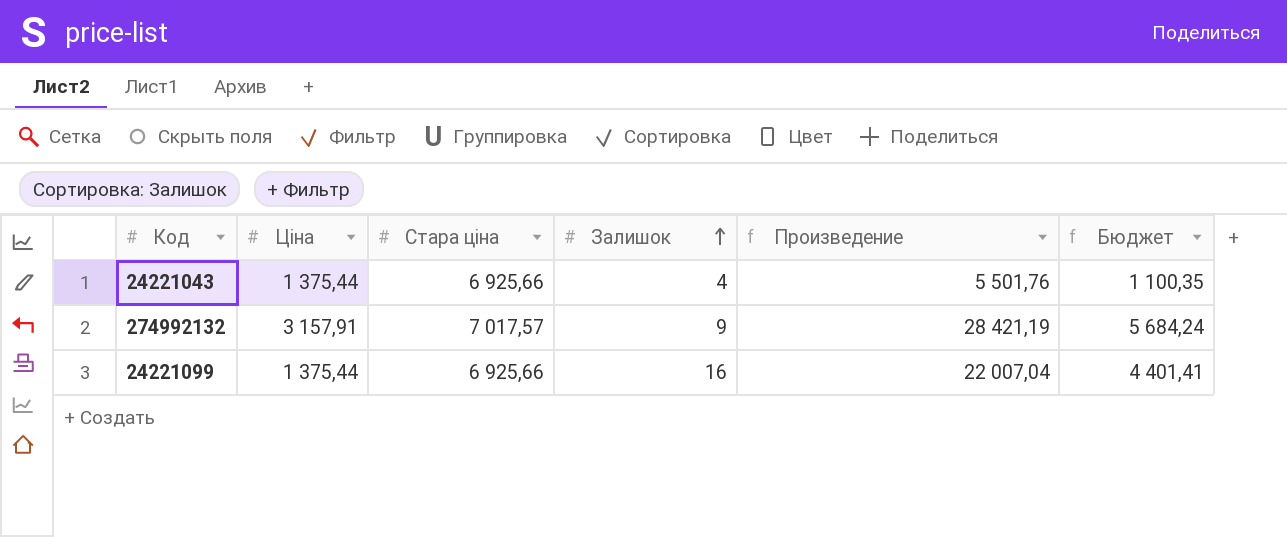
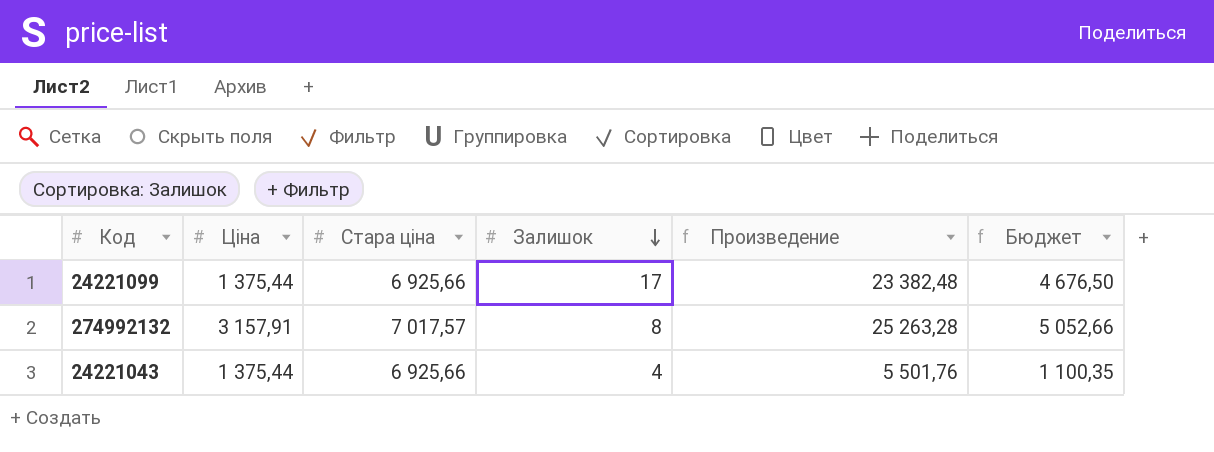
row order: Залишок ascending -> Залишок descending
24221099 | Залишок: 16 -> 17
24221099 | Произведение: 22 007,04 -> 23 382,48
24221099 | Бюджет: 4 401,41 -> 4 676,50
274992132 | Залишок: 9 -> 8
274992132 | Произведение: 28 421,19 -> 25 263,28
274992132 | Бюджет: 5 684,24 -> 5 052,66

